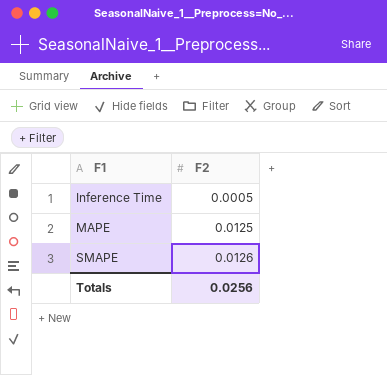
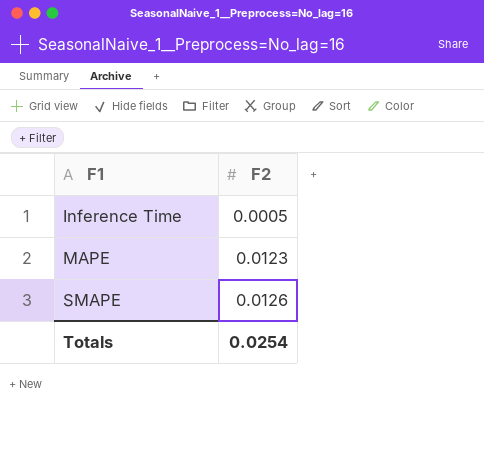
MAPE | F2: 0.0125 -> 0.0123
Totals | F2: 0.0256 -> 0.0254

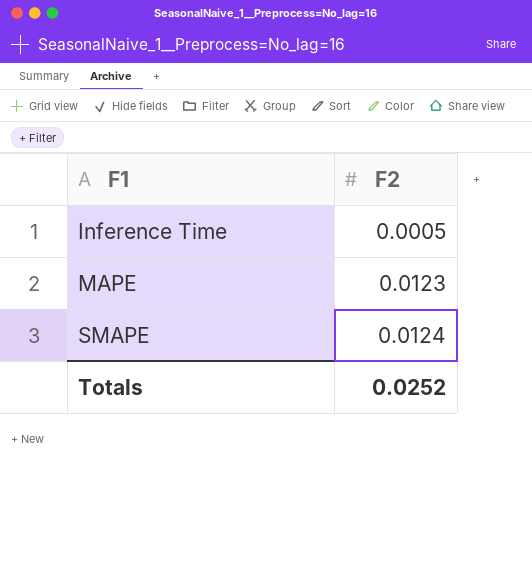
SMAPE | F2: 0.0126 -> 0.0124
Totals | F2: 0.0254 -> 0.0252

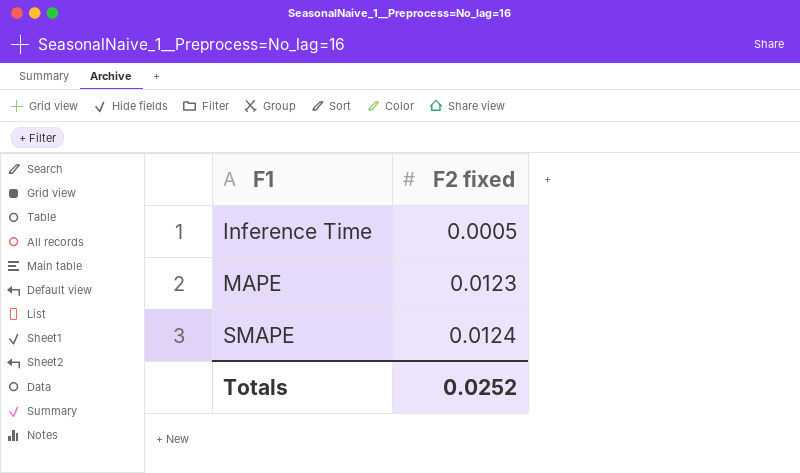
column name: F2 -> F2 fixed

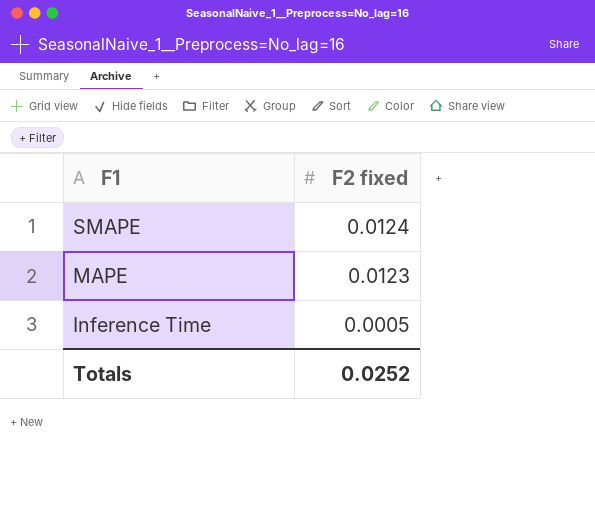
row order: F1 ascending -> F1 descending

